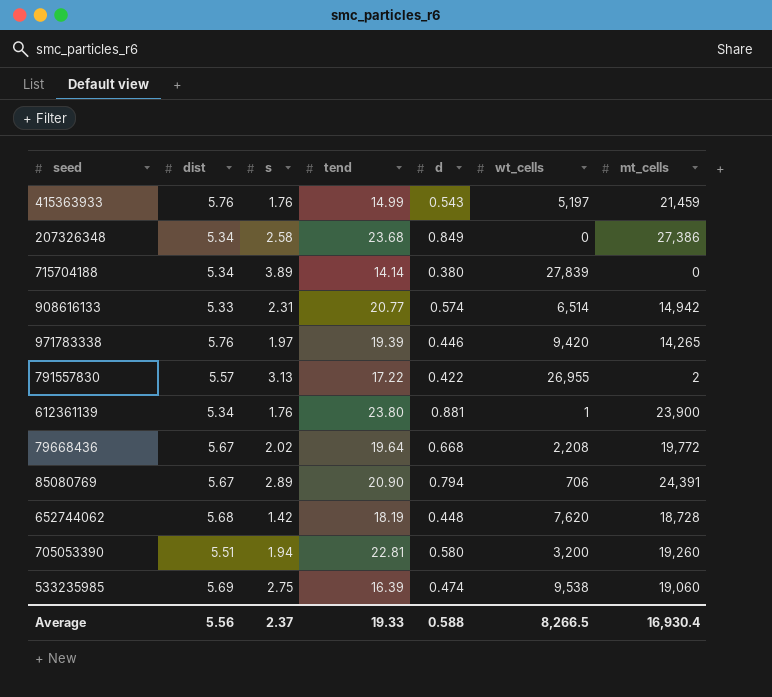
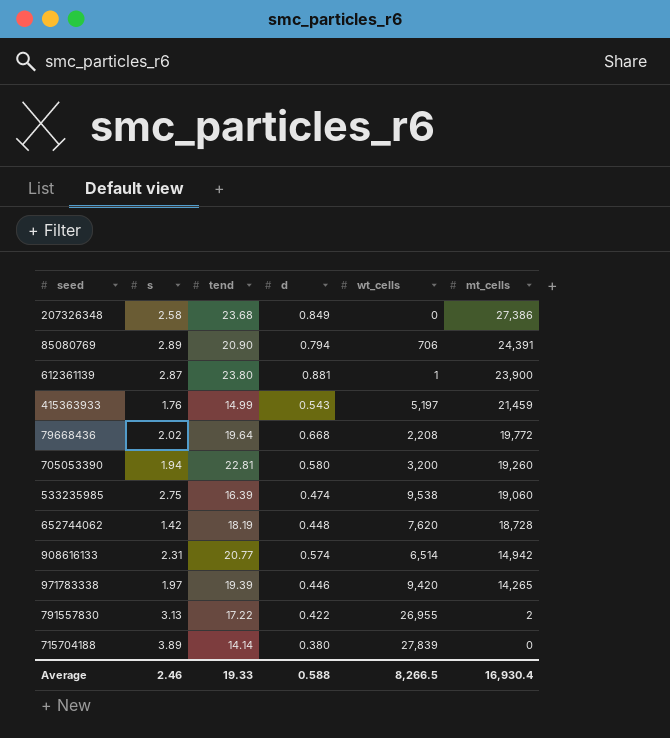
row order: none -> mt_cells descending
column dist | position: 2 -> none
612361139 | s: 1.76 -> 2.87
Average | s: 2.37 -> 2.46

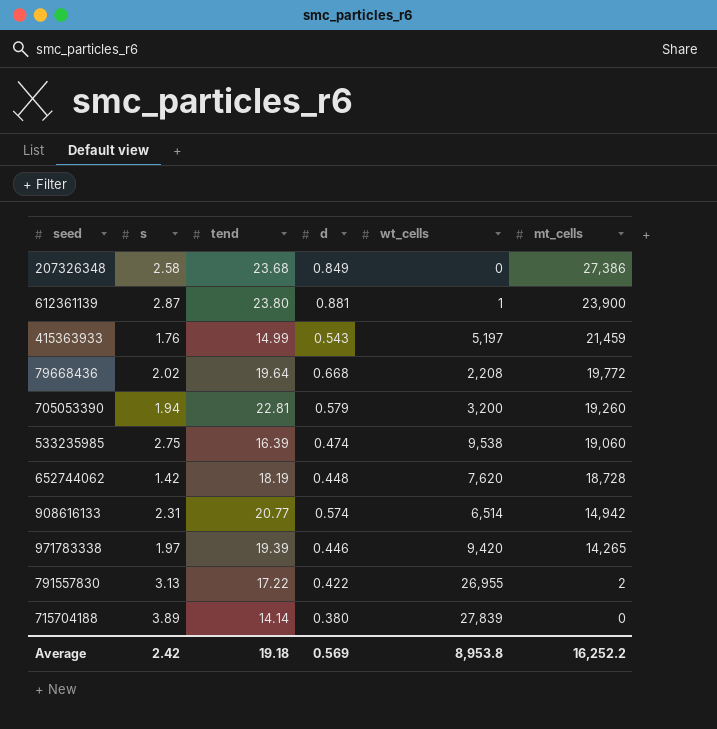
row 85080769: 2.89 | 20.90 | 0.794 | 706 | 24,391 -> none
705053390 | d: 0.580 -> 0.579
Average | s: 2.46 -> 2.42
Average | tend: 19.33 -> 19.18
Average | d: 0.588 -> 0.569
Average | wt_cells: 8,266.5 -> 8,953.8
Average | mt_cells: 16,930.4 -> 16,252.2

